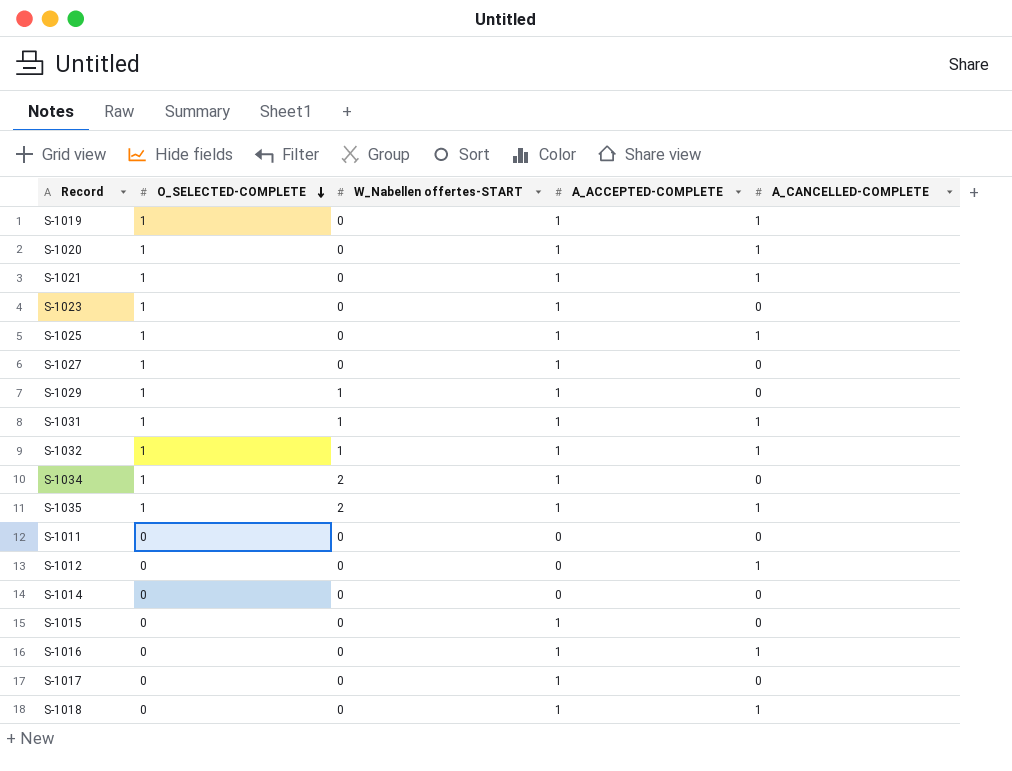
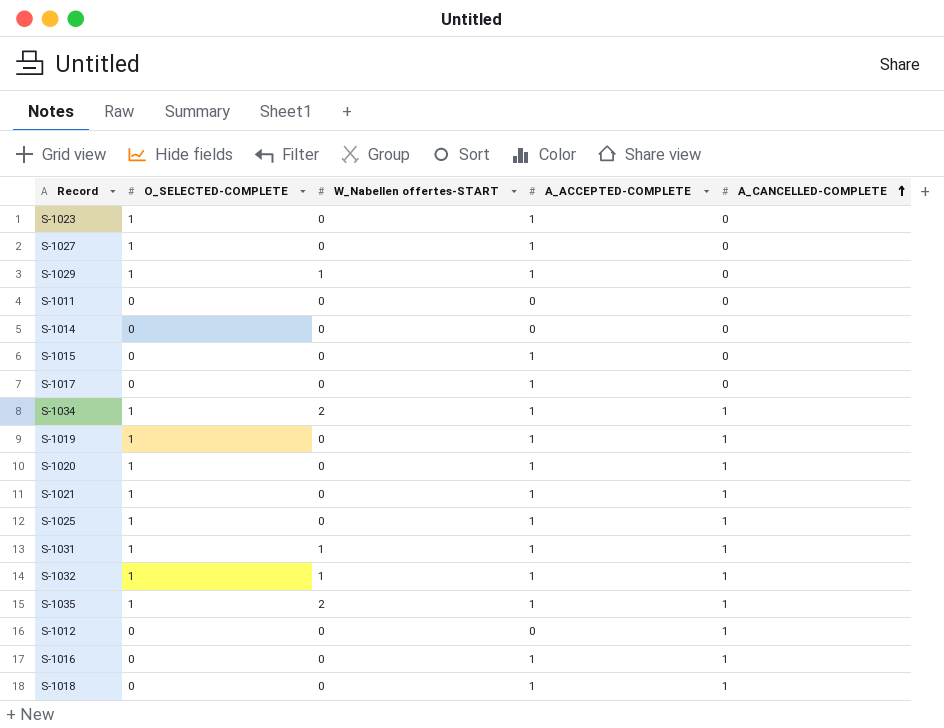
row order: O_SELECTED-COMPLETE descending -> A_CANCELLED-COMPLETE ascending
S-1034 | A_CANCELLED-COMPLETE: 0 -> 1

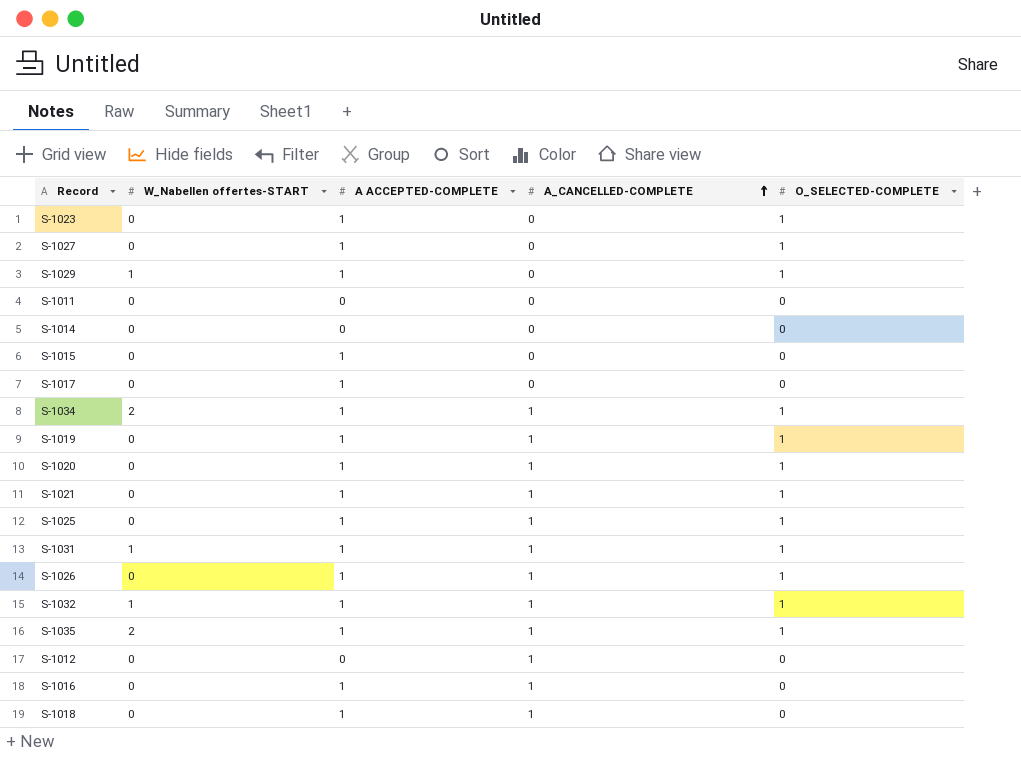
column name: A_ACCEPTED-COMPLETE -> A ACCEPTED-COMPLETE
column O_SELECTED-COMPLETE | position: 2 -> 5
row S-1026: none -> 0 | 1 | 1 | 1

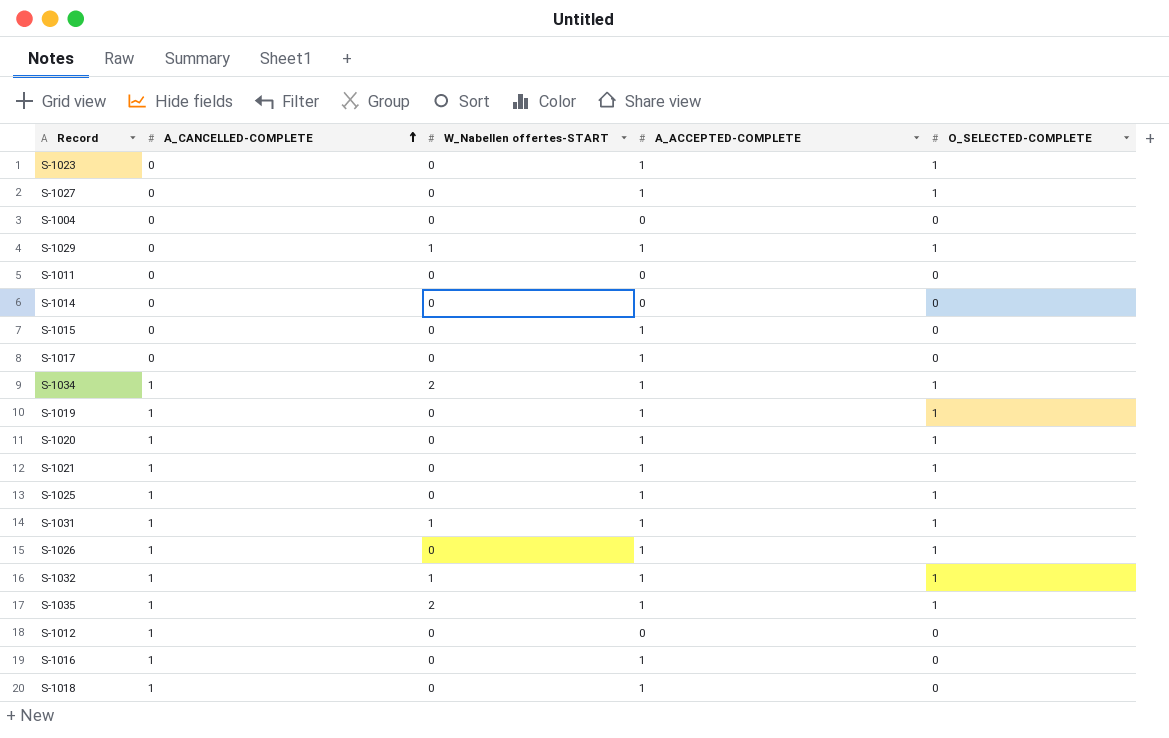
column A_CANCELLED-COMPLETE | position: 4 -> 2
column name: A ACCEPTED-COMPLETE -> A_ACCEPTED-COMPLETE
row S-1004: none -> 0 | 0 | 0 | 0

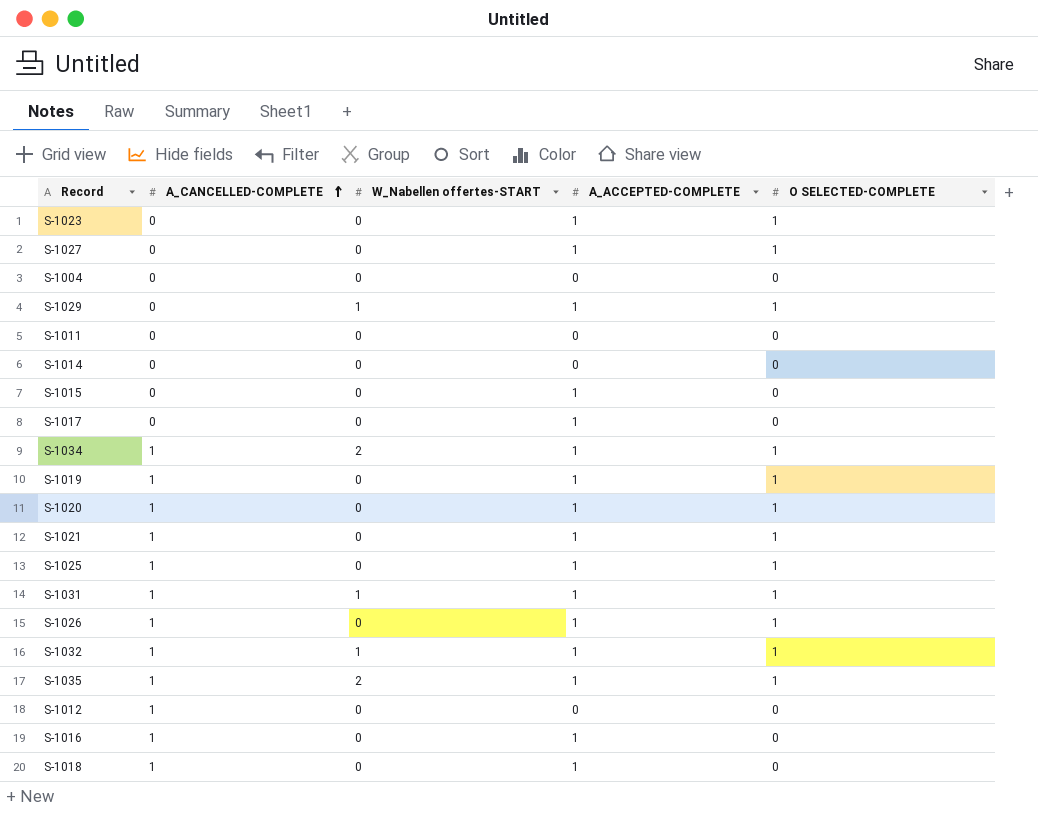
column name: O_SELECTED-COMPLETE -> O SELECTED-COMPLETE

